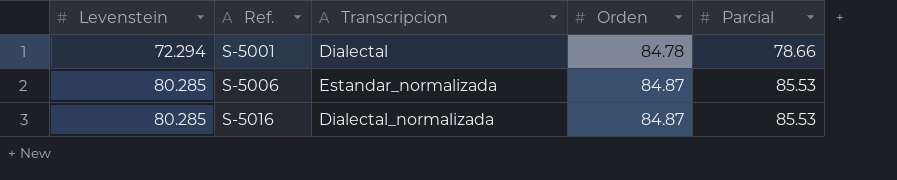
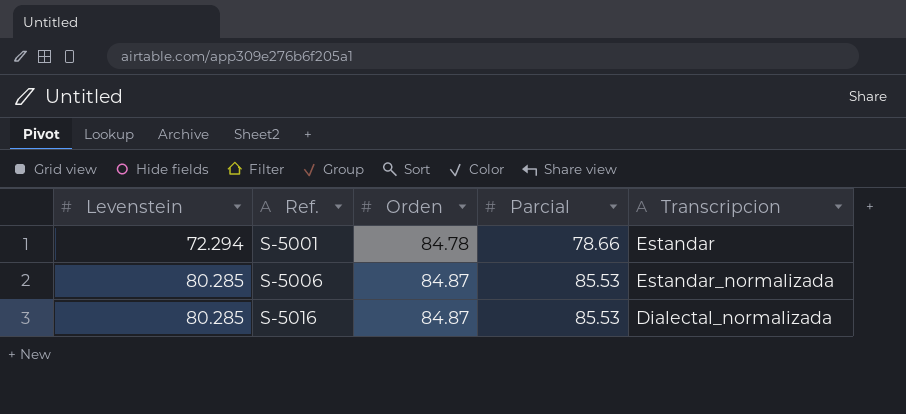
column Transcripcion | position: 3 -> 5
S-5001 | Transcripcion: Dialectal -> Estandar

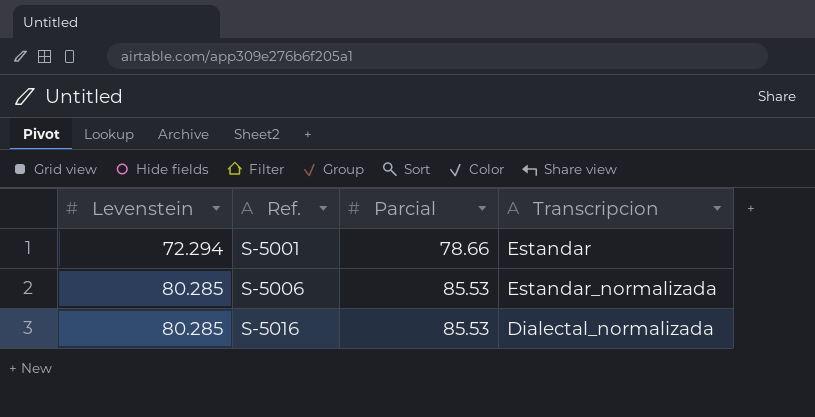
column Orden | position: 3 -> none

